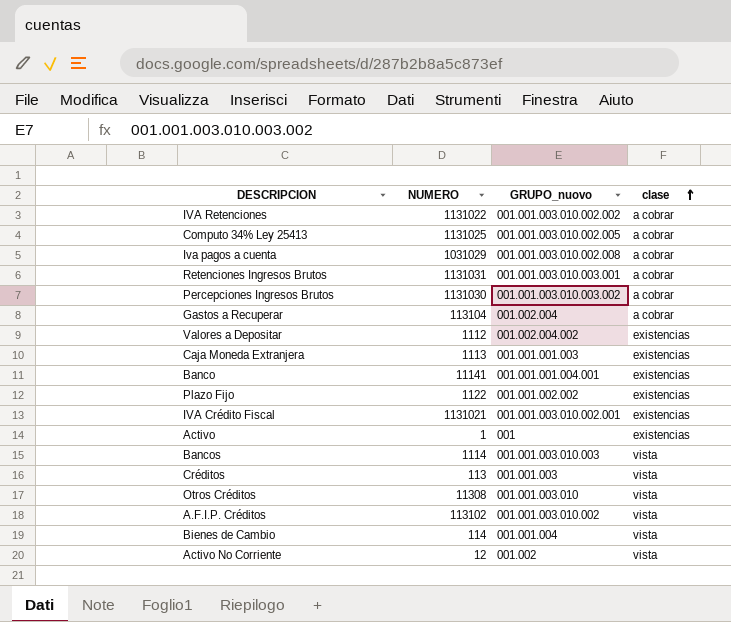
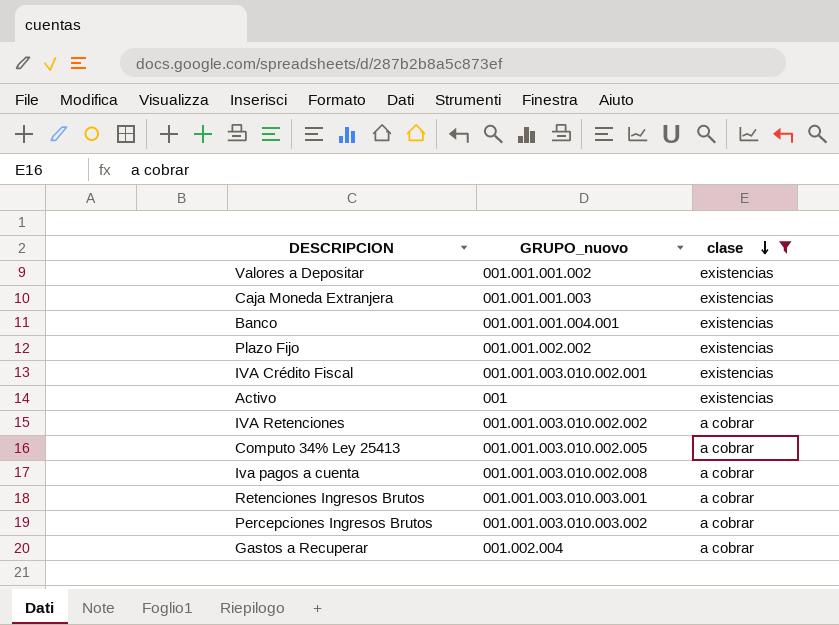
filter: none -> clase != vista
row order: clase ascending -> clase descending
column NUMERO | position: 2 -> none
Valores a Depositar | GRUPO_nuovo: 001.002.004.002 -> 001.001.001.002

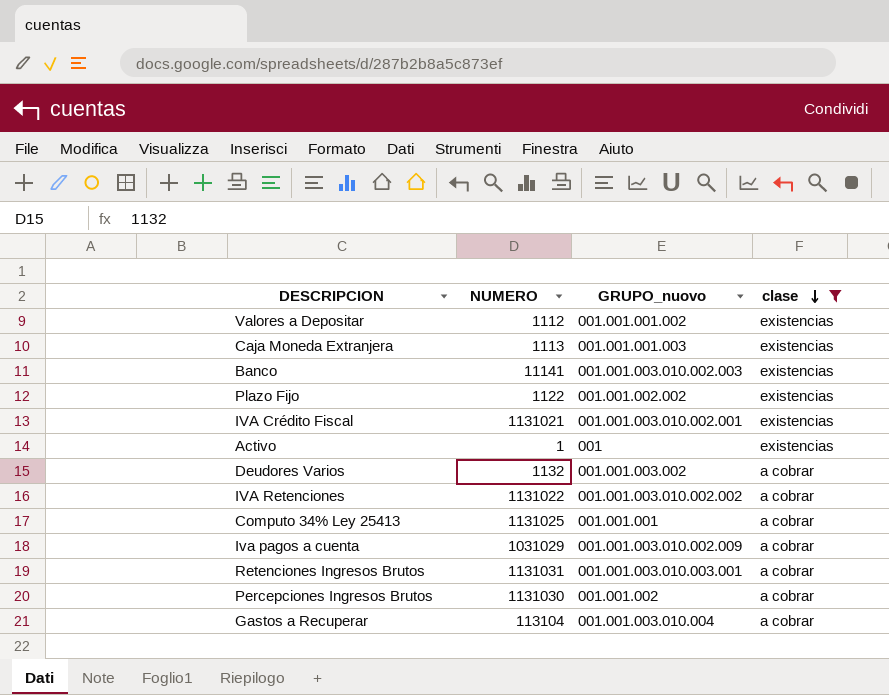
column NUMERO | position: none -> 2
Banco | GRUPO_nuovo: 001.001.001.004.001 -> 001.001.003.010.002.003
row Deudores Varios: none -> 1132 | 001.001.003.002 | a cobrar
Computo 34% Ley 25413 | GRUPO_nuovo: 001.001.003.010.002.005 -> 001.001.001
Iva pagos a cuenta | GRUPO_nuovo: 001.001.003.010.002.008 -> 001.001.003.010.002.009
Percepciones Ingresos Brutos | GRUPO_nuovo: 001.001.003.010.003.002 -> 001.001.002
Gastos a Recuperar | GRUPO_nuovo: 001.002.004 -> 001.001.003.010.004

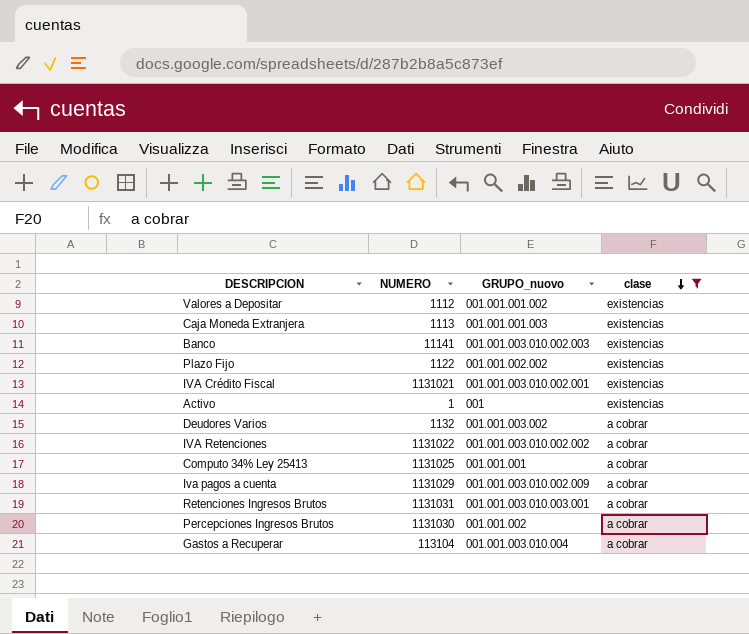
Iva pagos a cuenta | NUMERO: 1031029 -> 1131029

